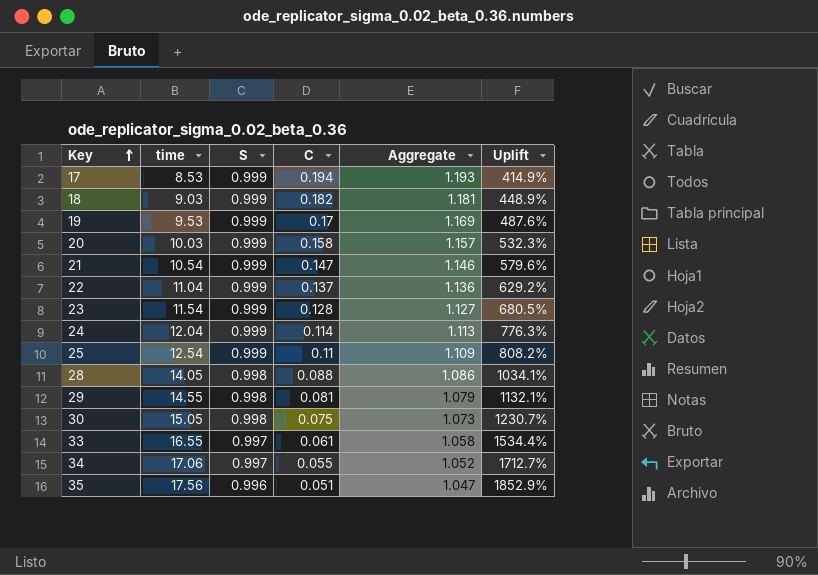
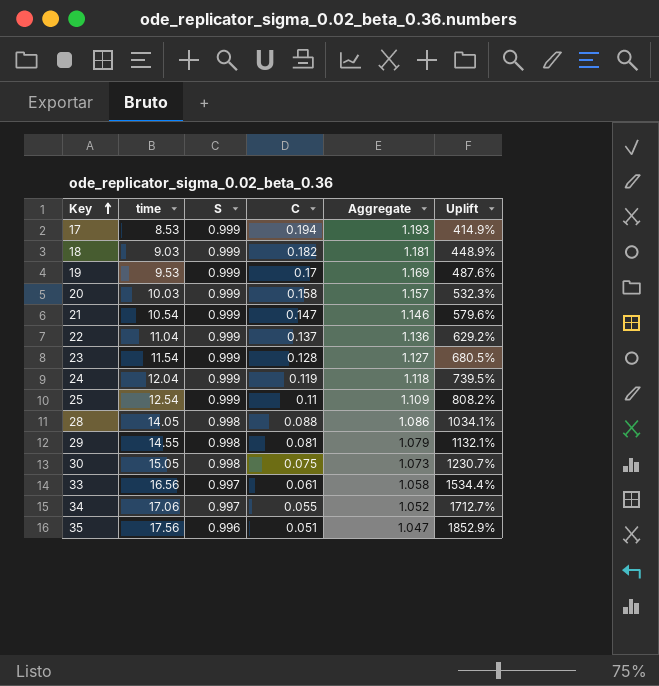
24 | C: 0.114 -> 0.119
24 | Aggregate: 1.113 -> 1.118
24 | Uplift: 776.3% -> 739.5%
33 | time: 16.55 -> 16.56

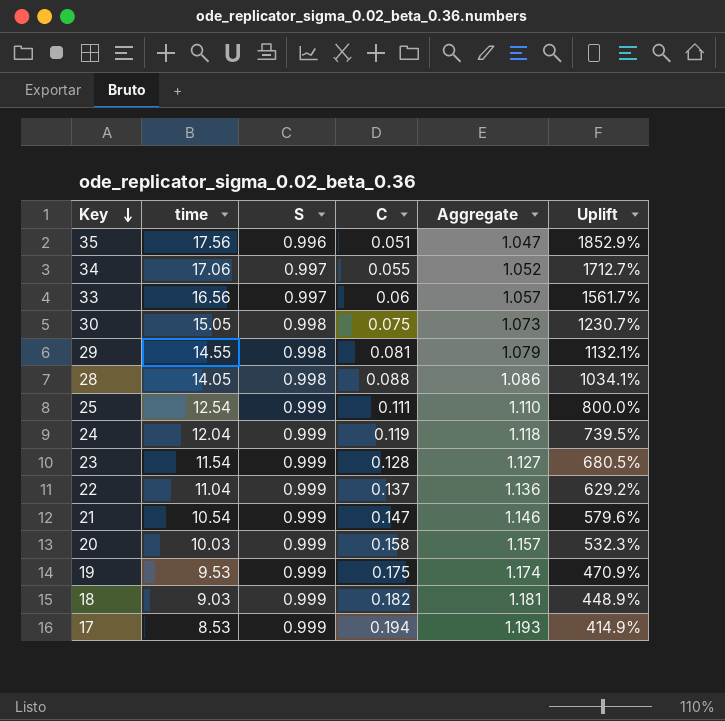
row order: Key ascending -> Key descending
33 | C: 0.061 -> 0.06
33 | Aggregate: 1.058 -> 1.057
33 | Uplift: 1534.4% -> 1561.7%
25 | C: 0.11 -> 0.111
25 | Aggregate: 1.109 -> 1.110
25 | Uplift: 808.2% -> 800.0%
19 | C: 0.17 -> 0.175
19 | Aggregate: 1.169 -> 1.174
19 | Uplift: 487.6% -> 470.9%

